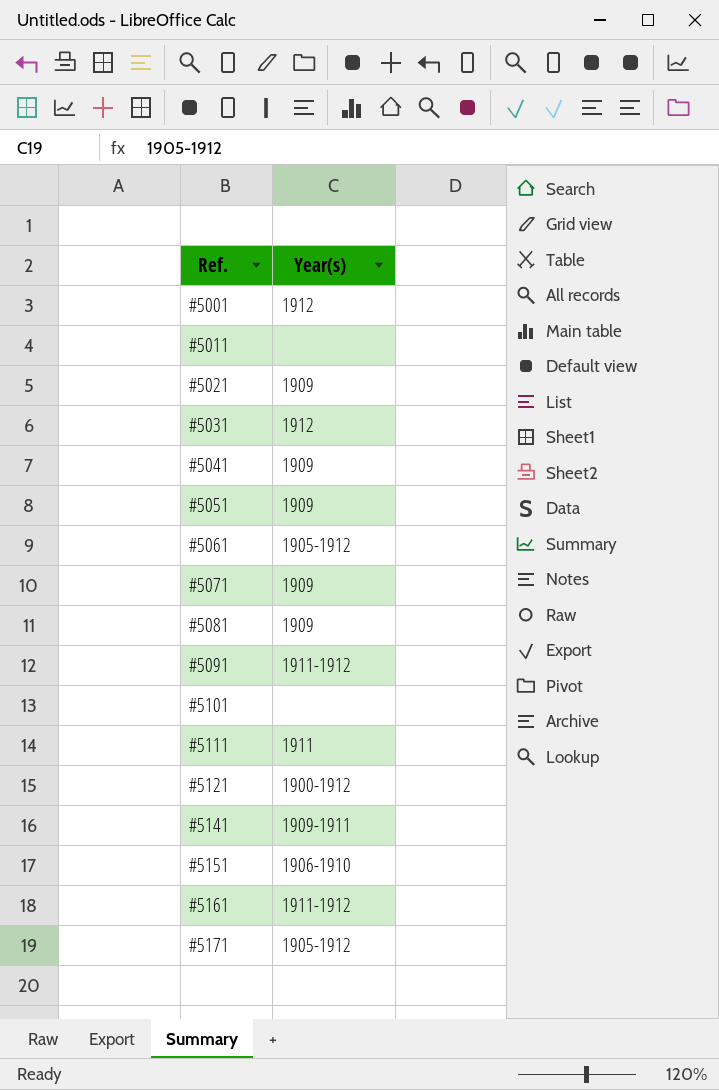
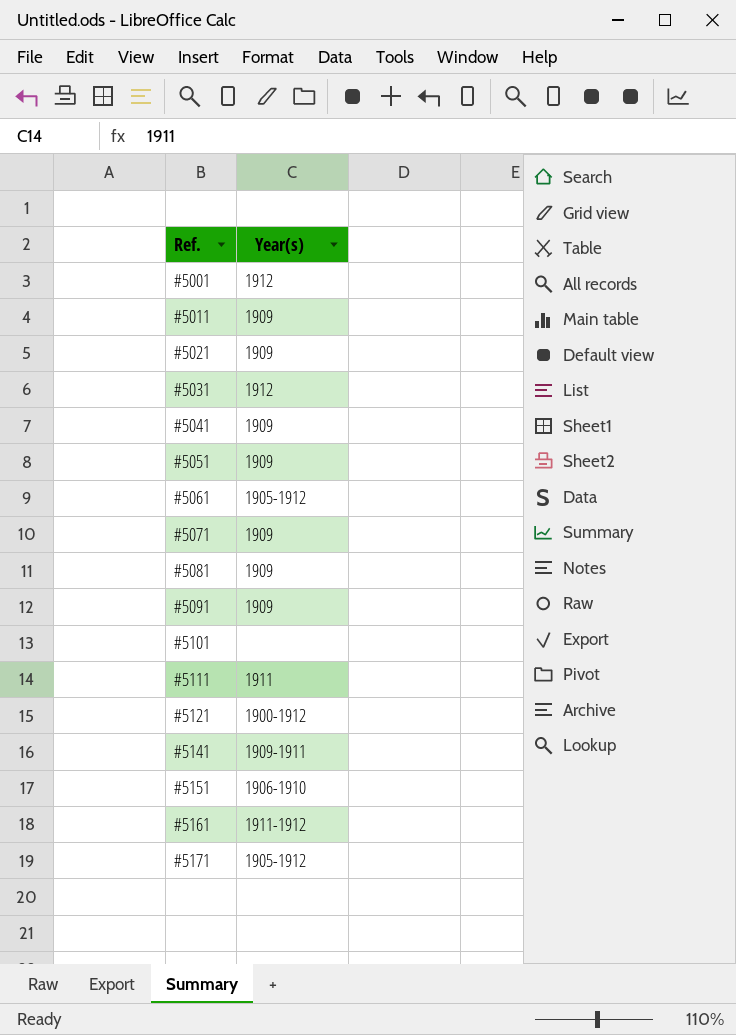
#5011 | Year(s): none -> 1909
#5091 | Year(s): 1911-1912 -> 1909

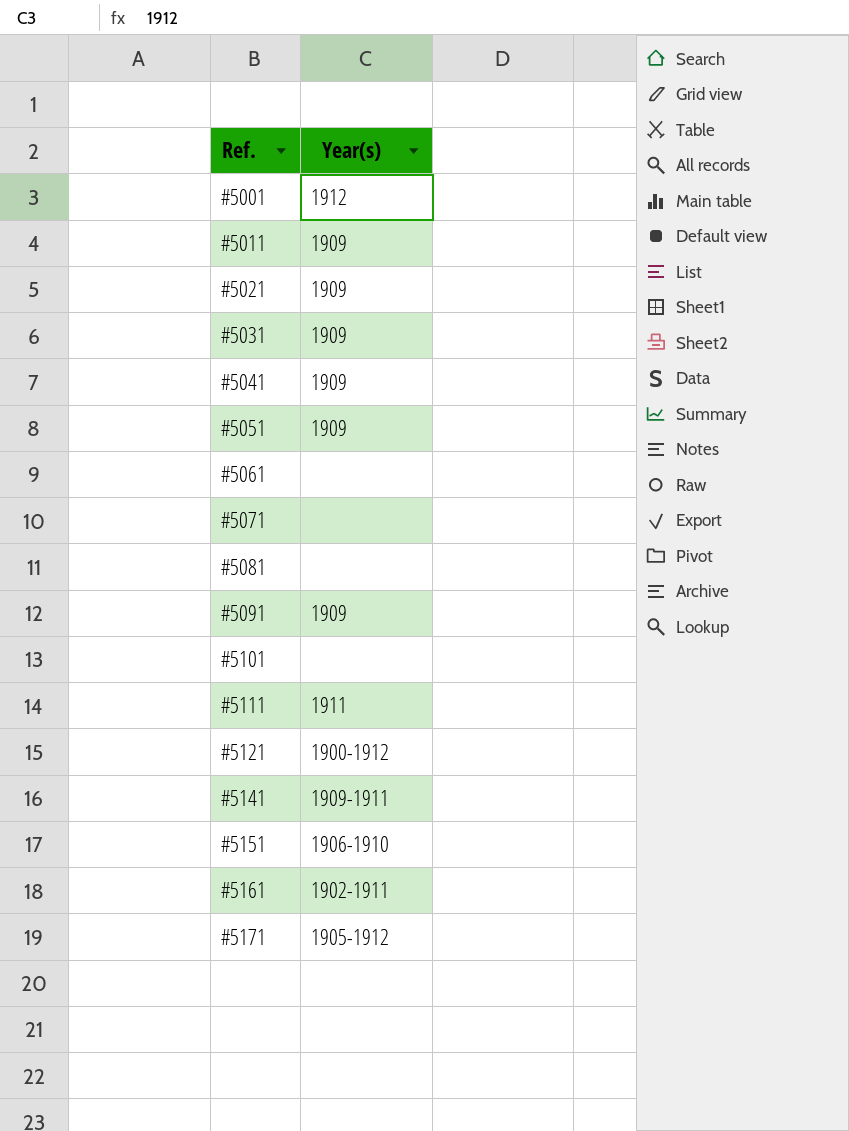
#5031 | Year(s): 1912 -> 1909
#5061 | Year(s): 1905-1912 -> none
#5071 | Year(s): 1909 -> none
#5081 | Year(s): 1909 -> none
#5161 | Year(s): 1911-1912 -> 1902-1911

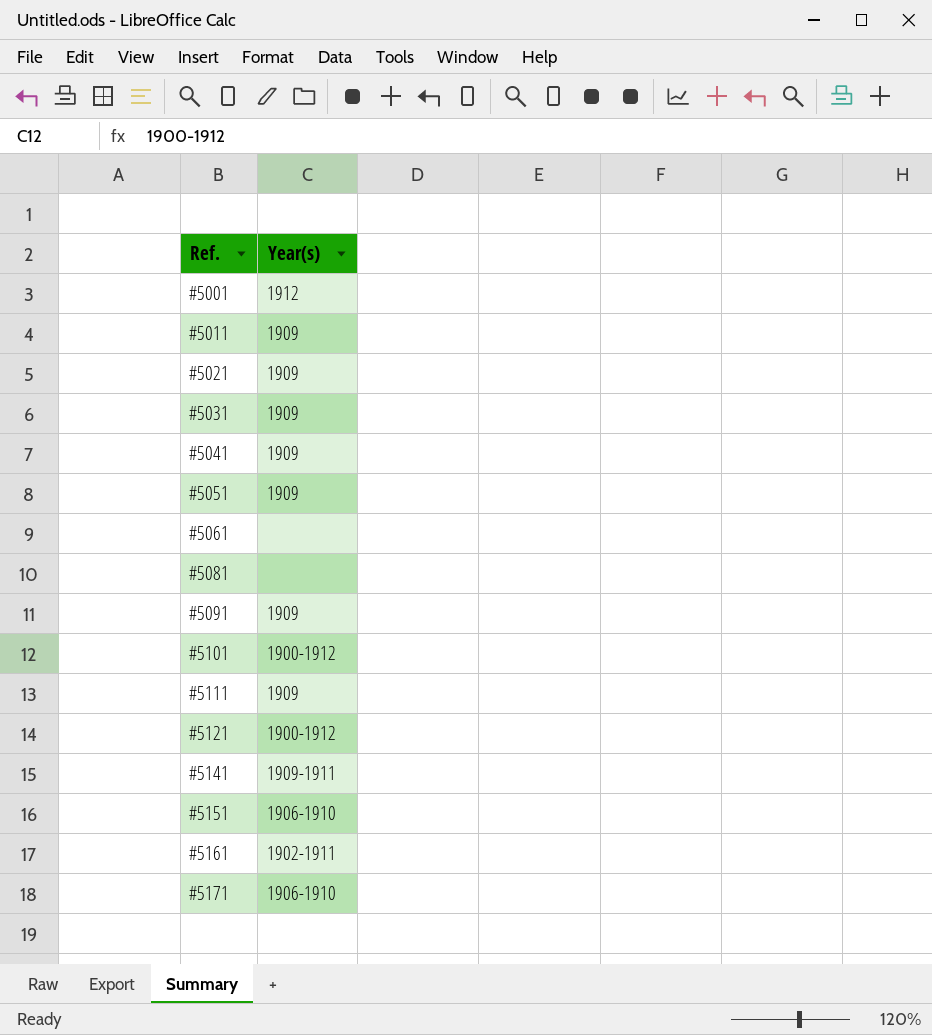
row #5071: none -> none
#5101 | Year(s): none -> 1900-1912
#5111 | Year(s): 1911 -> 1909
#5171 | Year(s): 1905-1912 -> 1906-1910

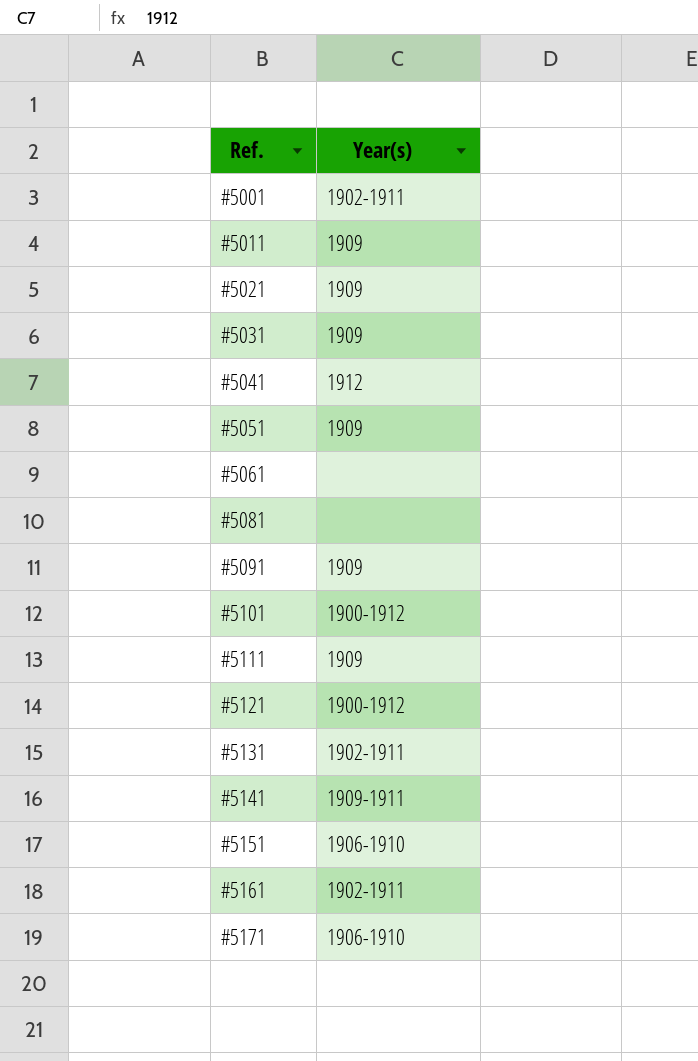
#5001 | Year(s): 1912 -> 1902-1911
#5041 | Year(s): 1909 -> 1912
row #5131: none -> 1902-1911

